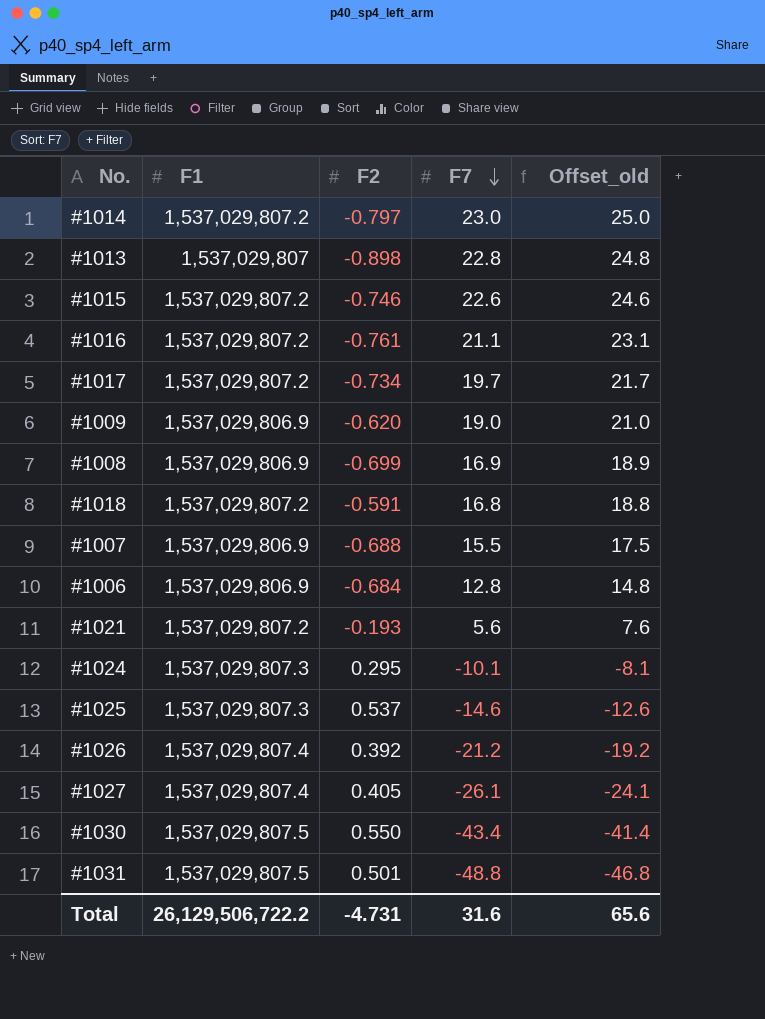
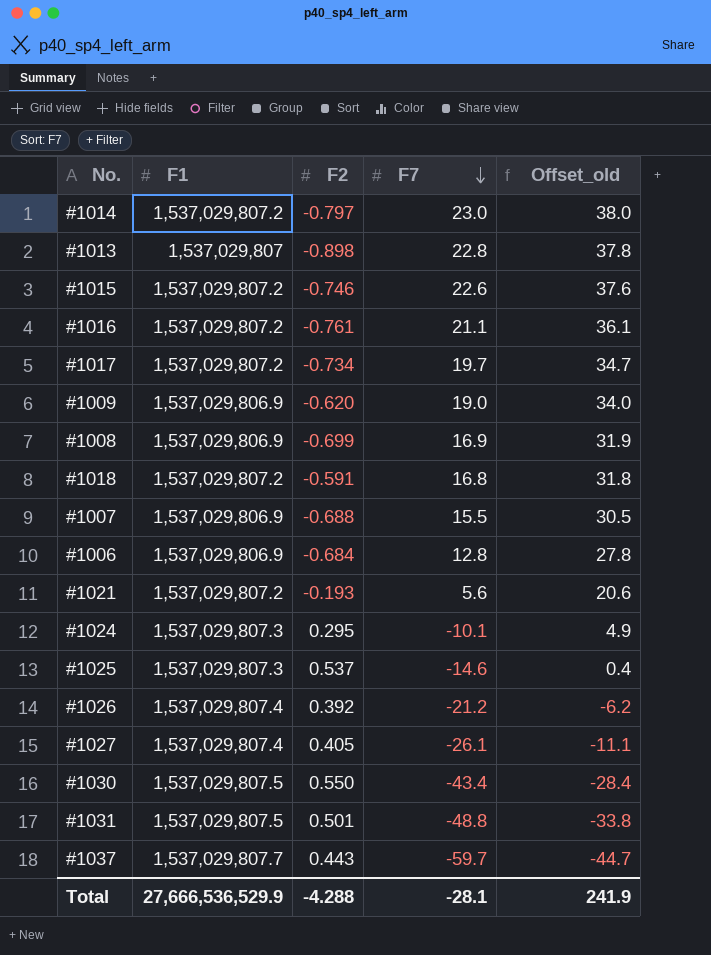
column Offset_old | formula: [F7] + 2 -> [F7] + 15
row #1037: none -> 1,537,029,807.7 | 0.443 | -59.7 | -44.7
Total | F1: 26,129,506,722.2 -> 27,666,536,529.9
Total | F2: -4.731 -> -4.288
Total | F7: 31.6 -> -28.1
Total | Offset_old: 65.6 -> 241.9

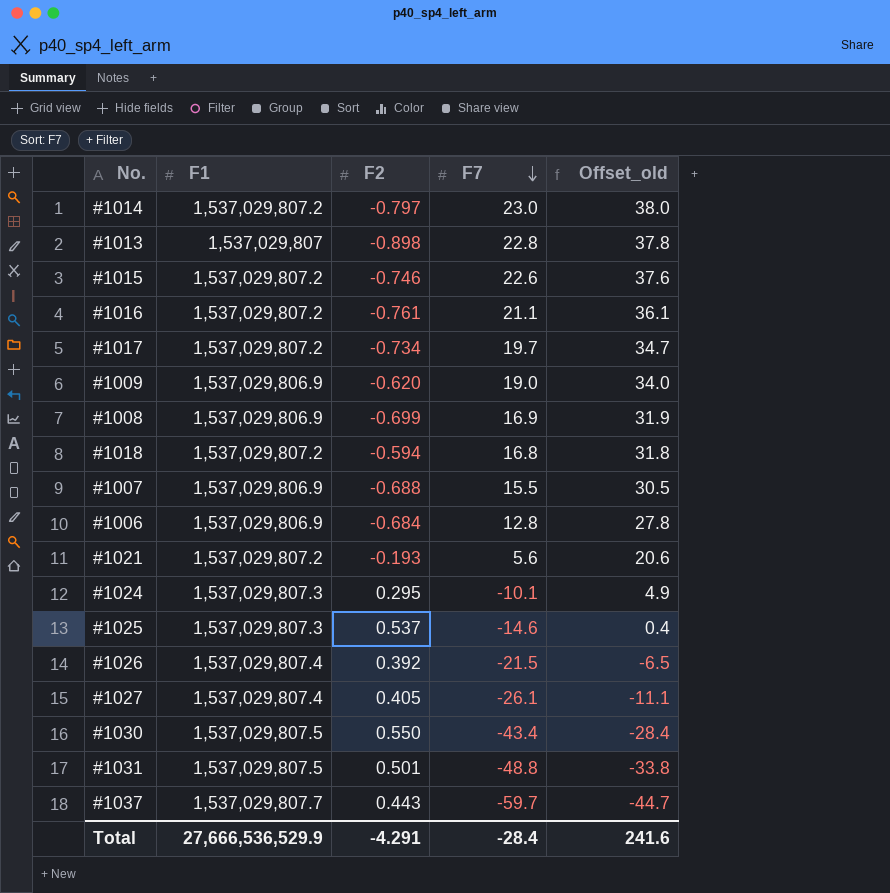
#1018 | F2: -0.591 -> -0.594
#1026 | F7: -21.2 -> -21.5
#1026 | Offset_old: -6.2 -> -6.5
Total | F2: -4.288 -> -4.291
Total | F7: -28.1 -> -28.4
Total | Offset_old: 241.9 -> 241.6

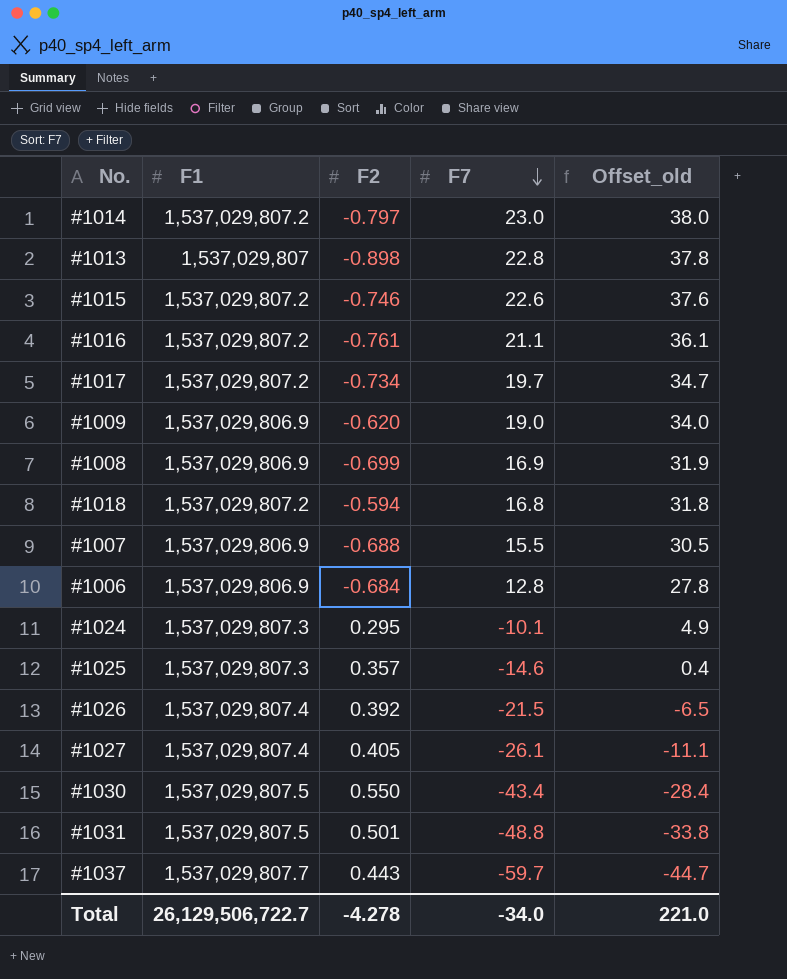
row #1021: 1,537,029,807.2 | -0.193 | 5.6 | 20.6 -> none
#1025 | F2: 0.537 -> 0.357
Total | F1: 27,666,536,529.9 -> 26,129,506,722.7
Total | F2: -4.291 -> -4.278
Total | F7: -28.4 -> -34.0
Total | Offset_old: 241.6 -> 221.0

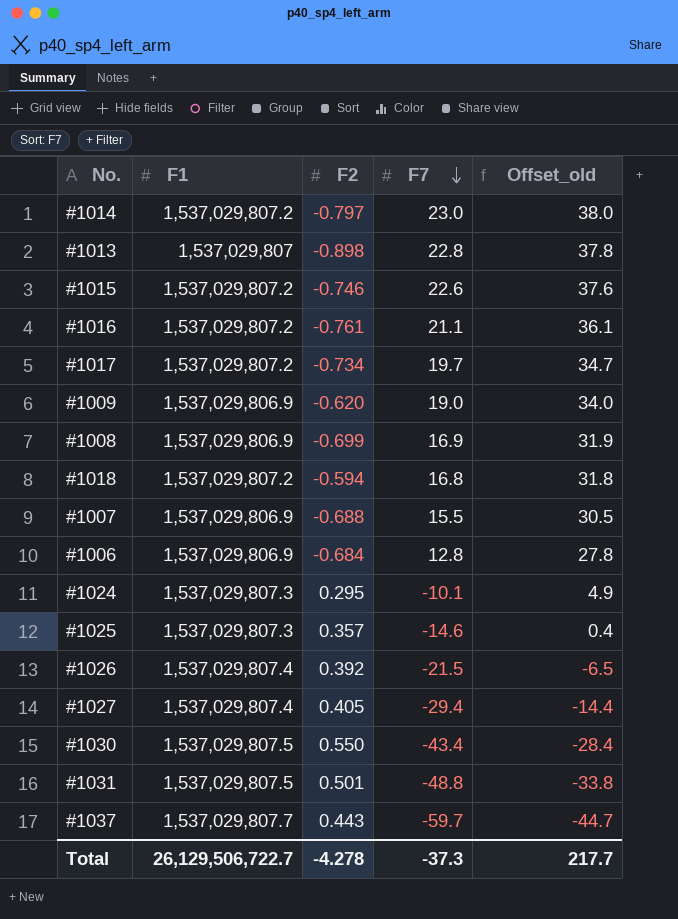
#1027 | F7: -26.1 -> -29.4
#1027 | Offset_old: -11.1 -> -14.4
Total | F7: -34.0 -> -37.3
Total | Offset_old: 221.0 -> 217.7

